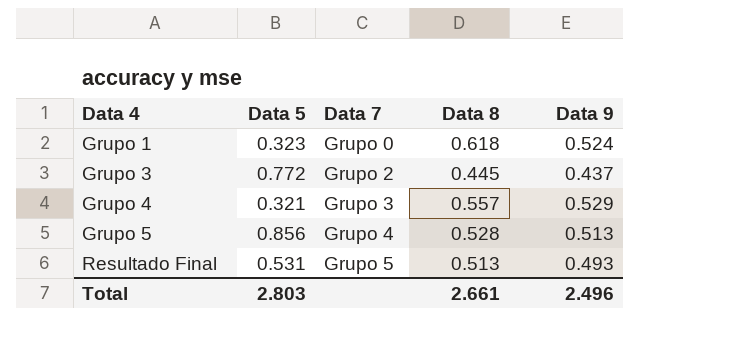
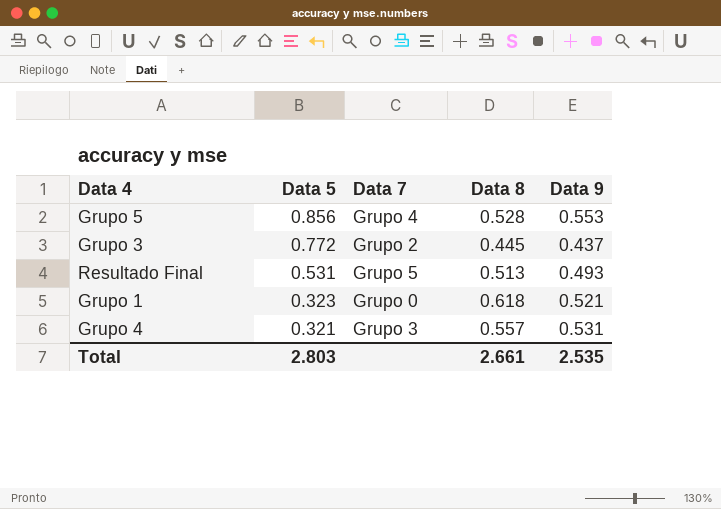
row order: Data 4 ascending -> Data 5 descending
Grupo 5 | Data 9: 0.513 -> 0.553
Grupo 1 | Data 9: 0.524 -> 0.521
Grupo 4 | Data 9: 0.529 -> 0.531
Total | Data 9: 2.496 -> 2.535

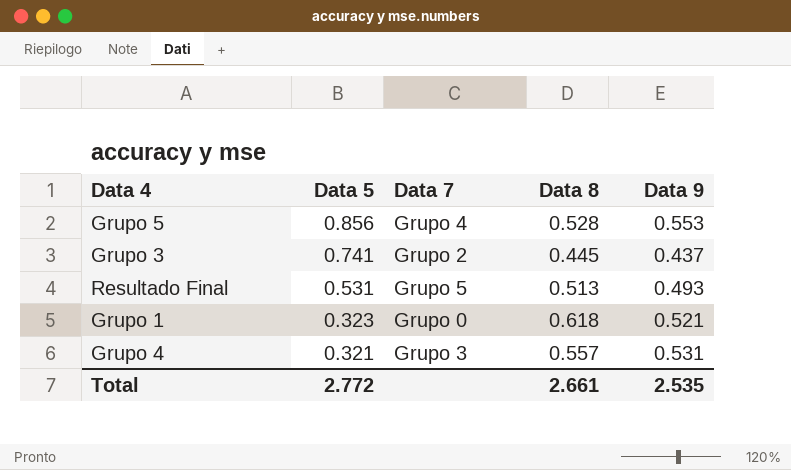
Grupo 3 | Data 5: 0.772 -> 0.741
Total | Data 5: 2.803 -> 2.772

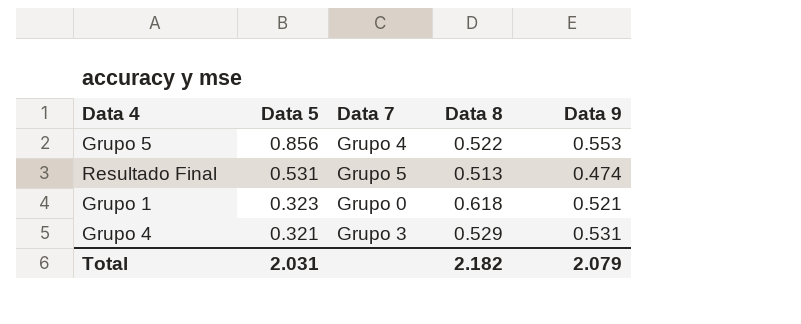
row Grupo 3: 0.741 | Grupo 2 | 0.445 | 0.437 -> none
Grupo 5 | Data 8: 0.528 -> 0.522
Resultado Final | Data 9: 0.493 -> 0.474
Grupo 4 | Data 8: 0.557 -> 0.529
Total | Data 5: 2.772 -> 2.031
Total | Data 8: 2.661 -> 2.182
Total | Data 9: 2.535 -> 2.079

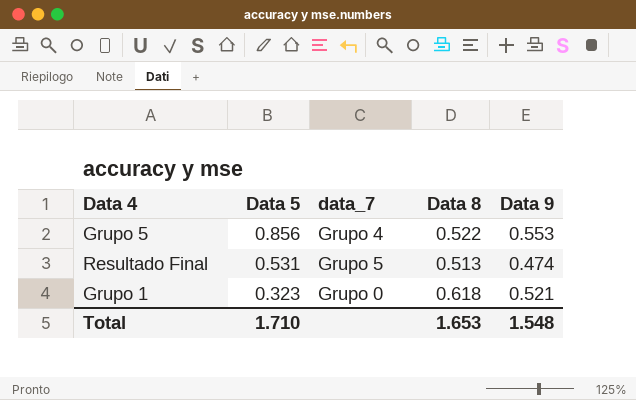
column name: Data 7 -> data_7
row Grupo 4: 0.321 | Grupo 3 | 0.529 | 0.531 -> none
Total | Data 5: 2.031 -> 1.710
Total | Data 8: 2.182 -> 1.653
Total | Data 9: 2.079 -> 1.548

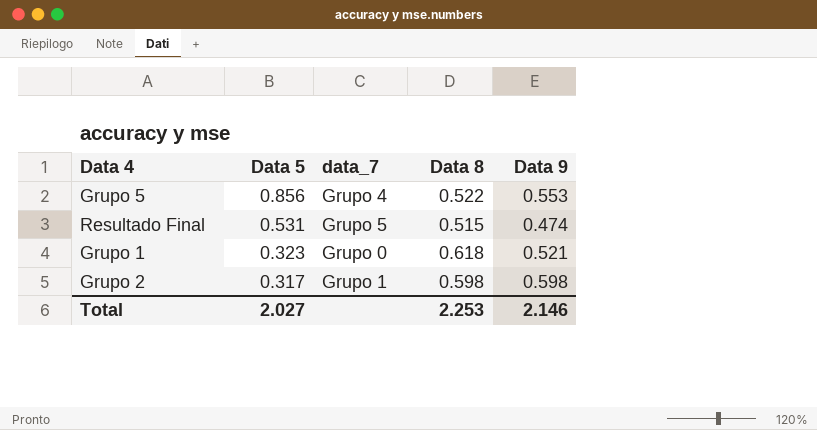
Resultado Final | Data 8: 0.513 -> 0.515
row Grupo 2: none -> 0.317 | Grupo 1 | 0.598 | 0.598
Total | Data 5: 1.710 -> 2.027
Total | Data 8: 1.653 -> 2.253
Total | Data 9: 1.548 -> 2.146

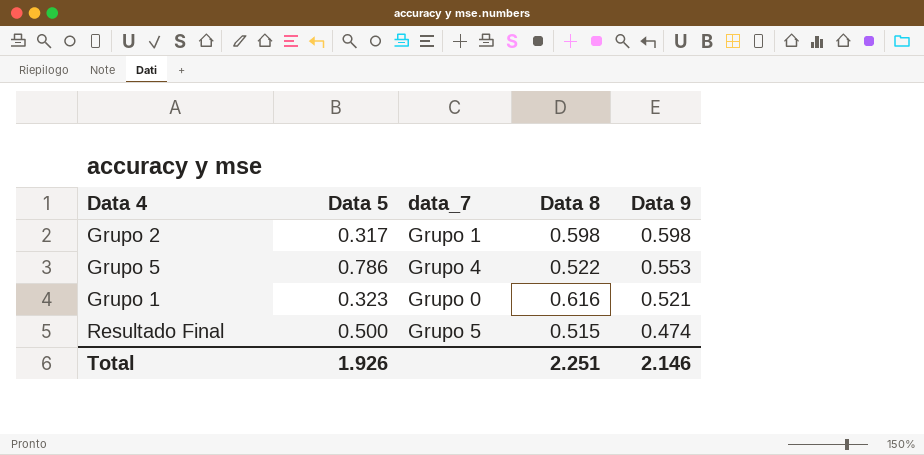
row order: Data 5 descending -> Data 9 descending
Grupo 5 | Data 5: 0.856 -> 0.786
Grupo 1 | Data 8: 0.618 -> 0.616
Resultado Final | Data 5: 0.531 -> 0.500
Total | Data 5: 2.027 -> 1.926
Total | Data 8: 2.253 -> 2.251

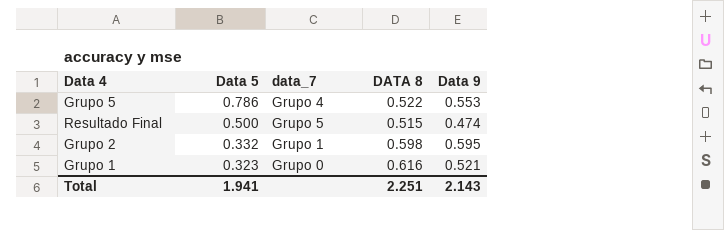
row order: Data 9 descending -> Data 5 descending
column name: Data 8 -> DATA 8
Grupo 2 | Data 5: 0.317 -> 0.332
Grupo 2 | Data 9: 0.598 -> 0.595
Total | Data 5: 1.926 -> 1.941
Total | Data 9: 2.146 -> 2.143

